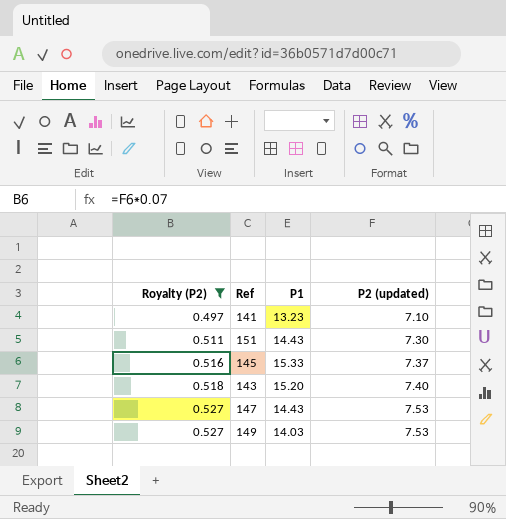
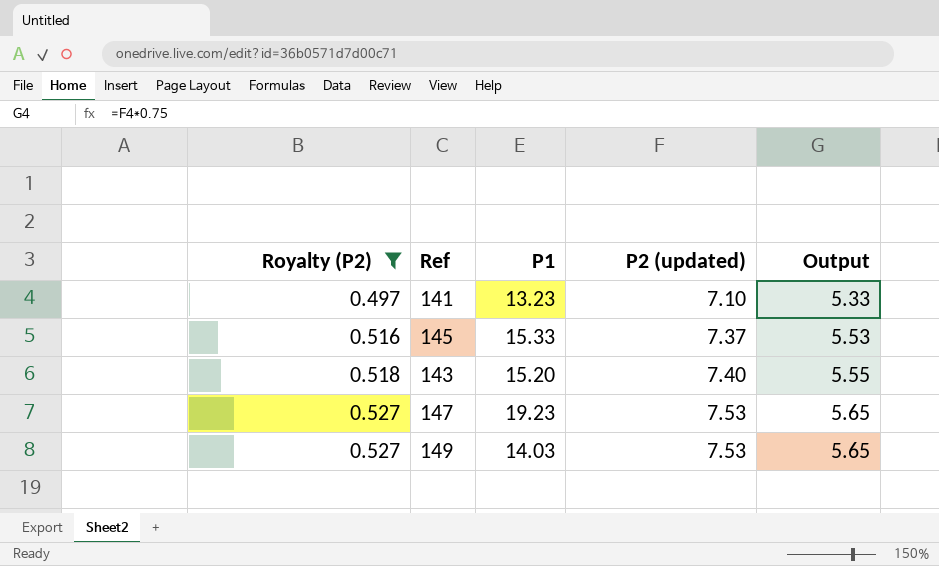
column Output | formula: none -> [P2 (updated)] * 0.75
row 151: 0.511 | 14.43 | 7.30 -> none
147 | P1: 14.43 -> 19.23

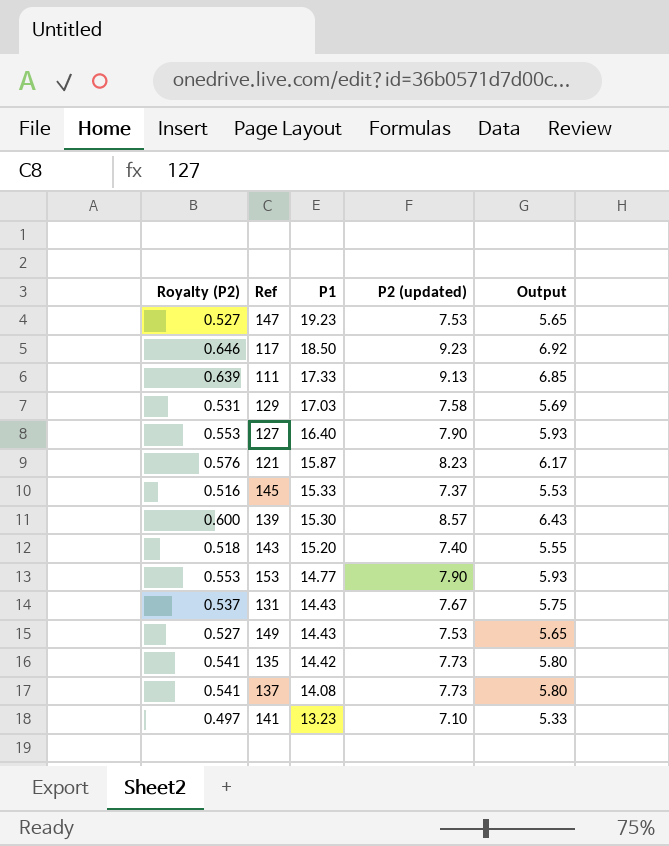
filter: Royalty (P2) <= 0.527 -> none
row order: Royalty (P2) ascending -> P1 descending
149 | P1: 14.03 -> 14.43

